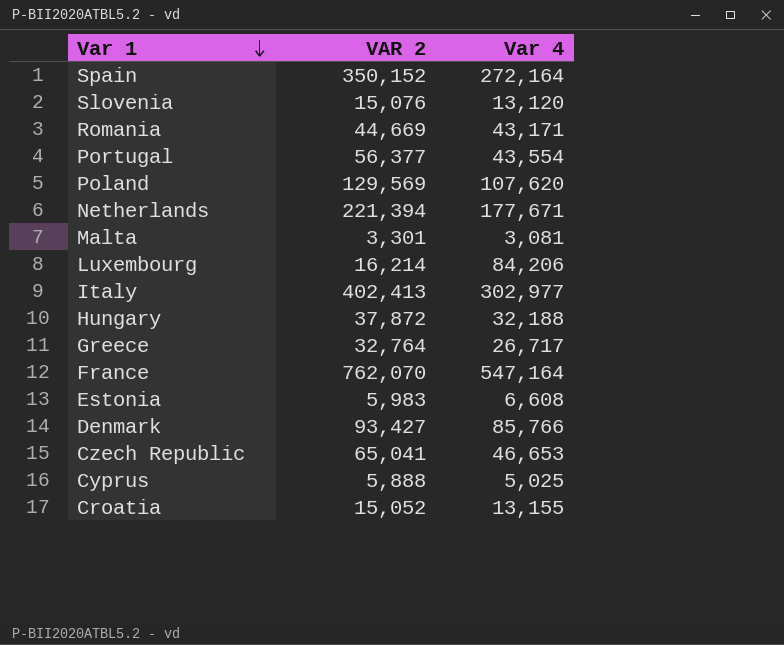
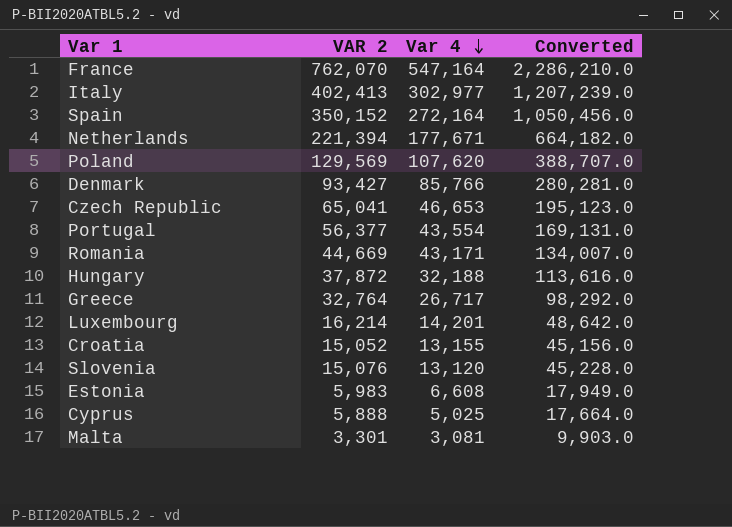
row order: Var 1 descending -> Var 4 descending
column Converted | formula: none -> [VAR 2] * 3
Luxembourg | Var 4: 84,206 -> 14,201

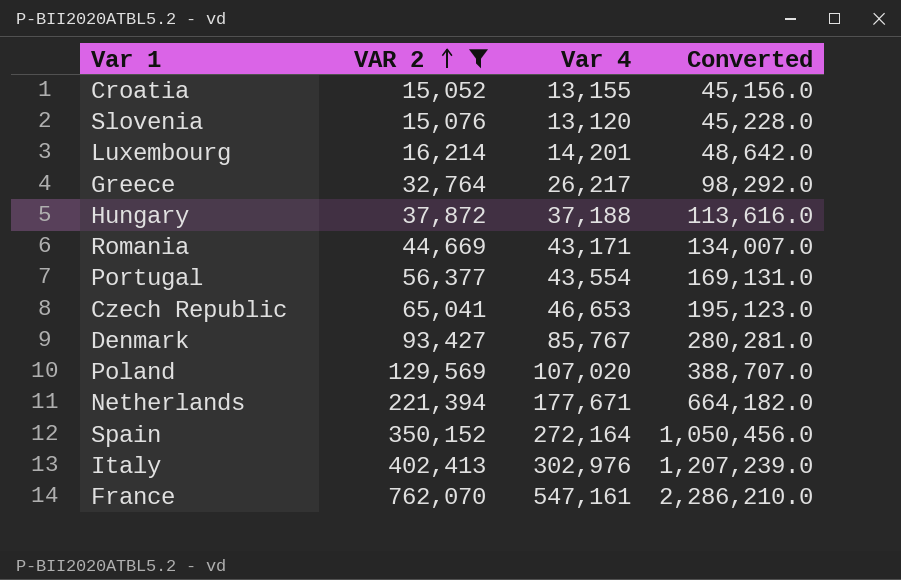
filter: none -> VAR 2 >= 15,052
row order: Var 4 descending -> VAR 2 ascending
Greece | Var 4: 26,717 -> 26,217
Hungary | Var 4: 32,188 -> 37,188
Denmark | Var 4: 85,766 -> 85,767
Poland | Var 4: 107,620 -> 107,020
Italy | Var 4: 302,977 -> 302,976
France | Var 4: 547,164 -> 547,161

